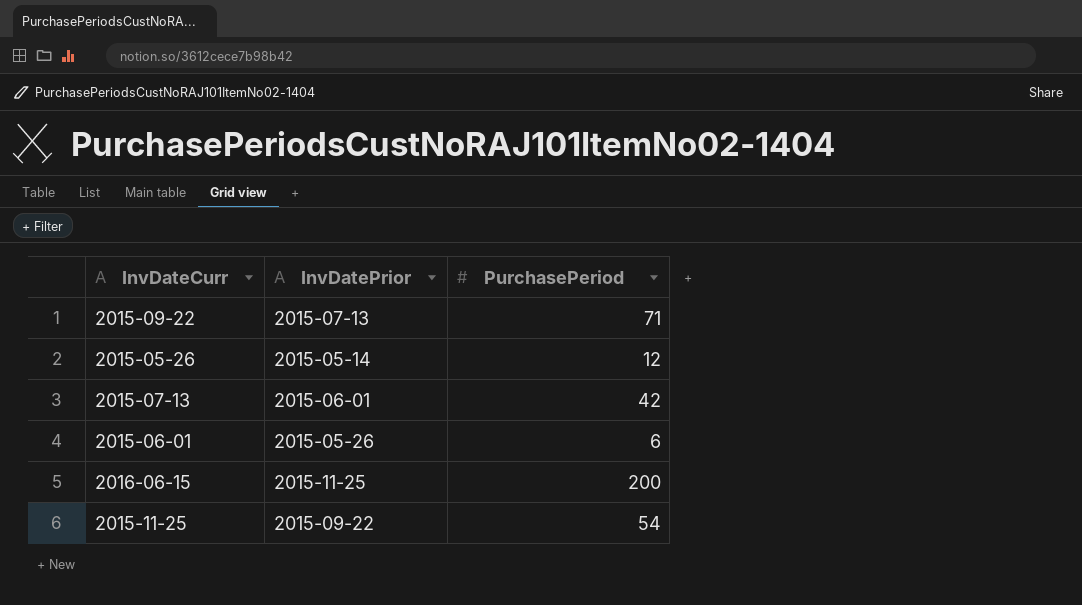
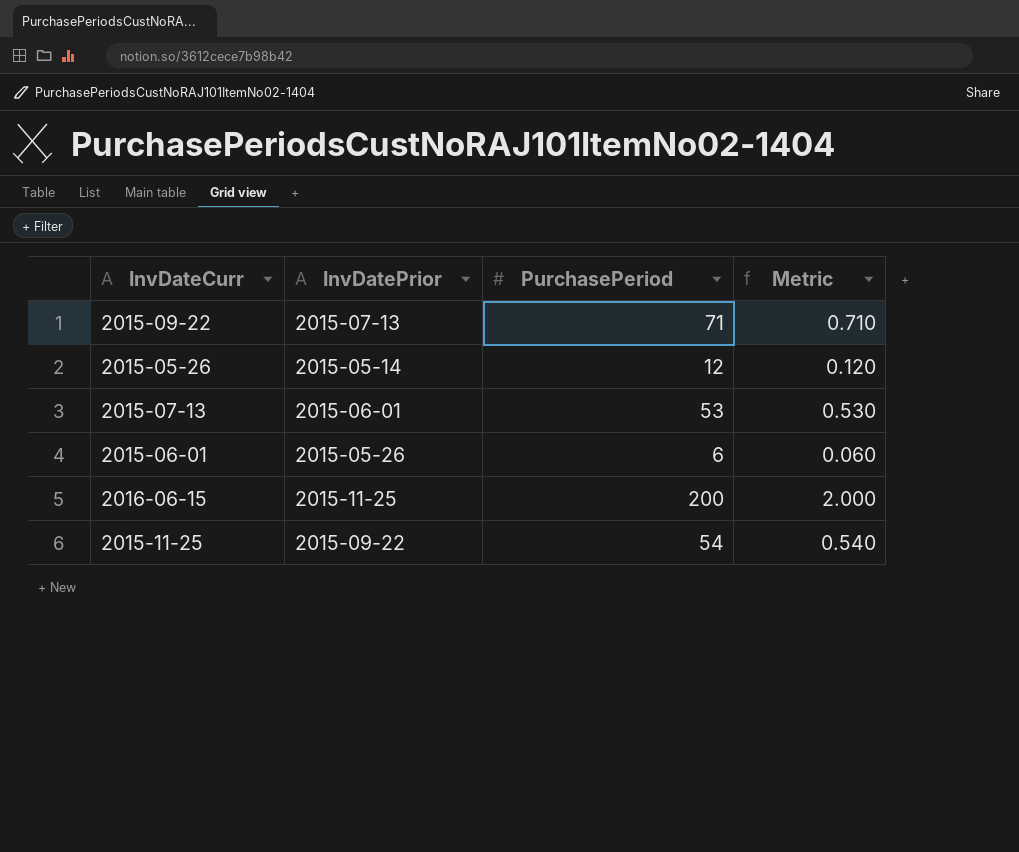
column Metric | formula: none -> [PurchasePeriod] * 0.01
2015-07-13 | PurchasePeriod: 42 -> 53

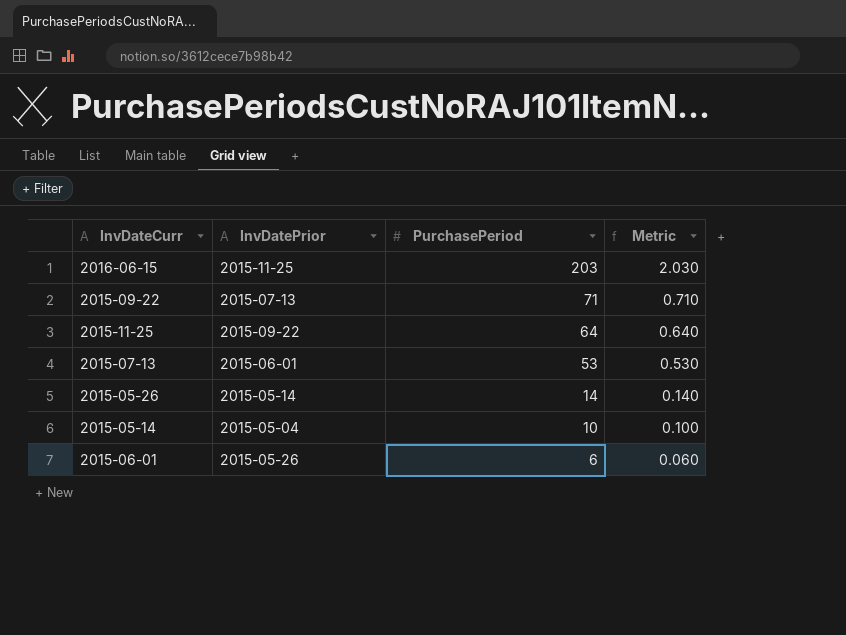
row order: none -> PurchasePeriod descending
2016-06-15 | PurchasePeriod: 200 -> 203
2016-06-15 | Metric: 2.000 -> 2.030
2015-11-25 | PurchasePeriod: 54 -> 64
2015-11-25 | Metric: 0.540 -> 0.640
2015-05-26 | PurchasePeriod: 12 -> 14
2015-05-26 | Metric: 0.120 -> 0.140
row 2015-05-14: none -> 2015-05-04 | 10 | 0.100

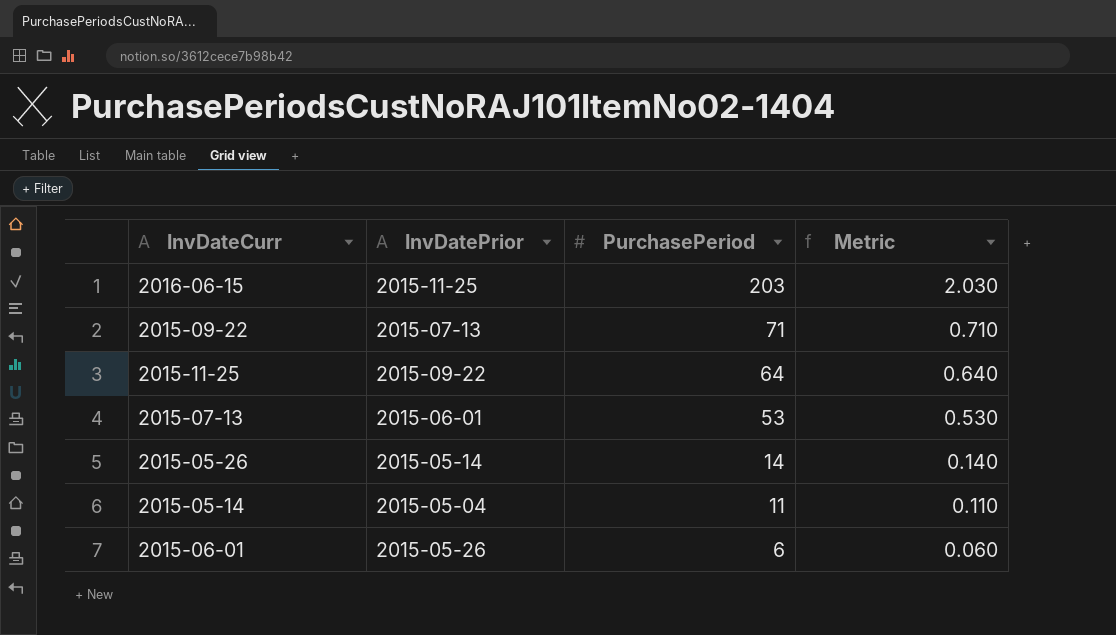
2015-05-14 | PurchasePeriod: 10 -> 11
2015-05-14 | Metric: 0.100 -> 0.110

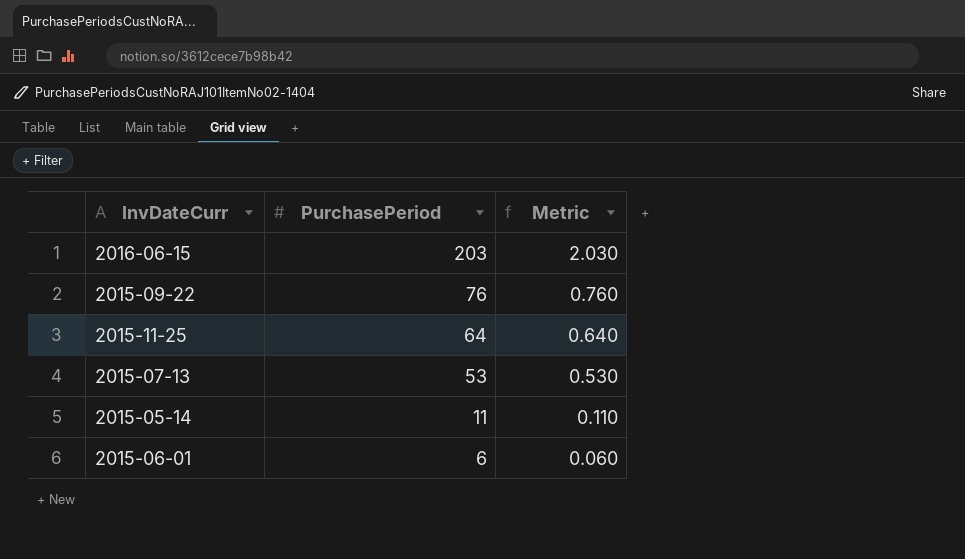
column InvDatePrior | position: 2 -> none
row 2015-05-26: 2015-05-14 | 14 | 0.140 -> none
2015-09-22 | PurchasePeriod: 71 -> 76
2015-09-22 | Metric: 0.710 -> 0.760

